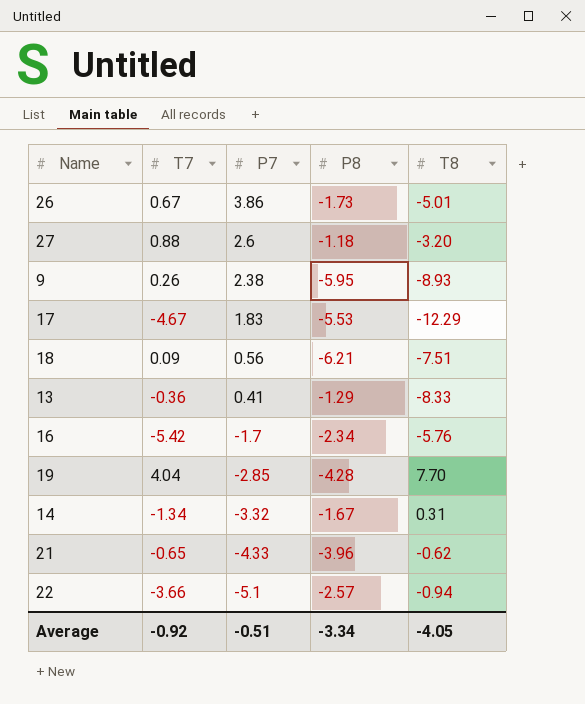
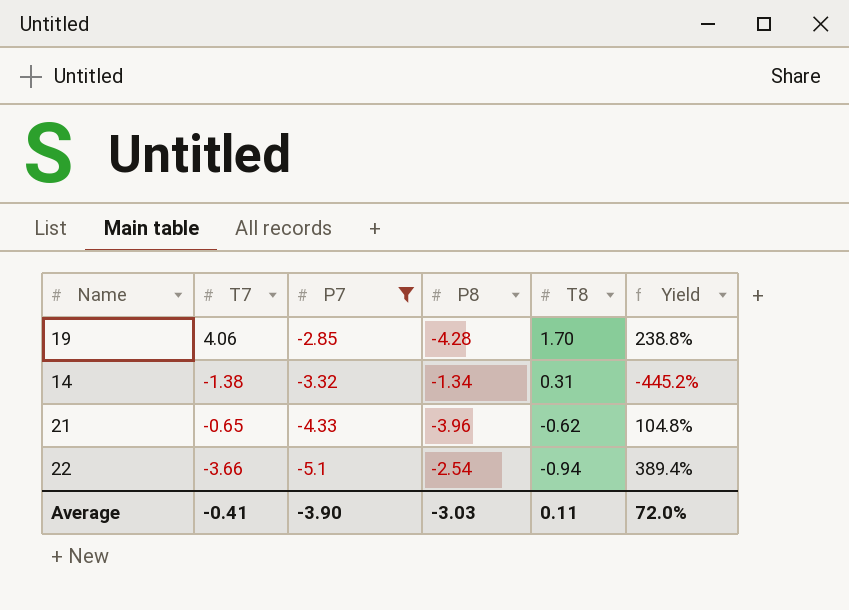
filter: none -> P7 <= -2.85
column Yield | formula: none -> [T7] / [T8]
19 | T7: 4.04 -> 4.06
19 | T8: 7.70 -> 1.70
14 | T7: -1.34 -> -1.38
14 | P8: -1.67 -> -1.34
22 | P8: -2.57 -> -2.54
Average | T7: -0.92 -> -0.41
Average | P7: -0.51 -> -3.90
Average | P8: -3.34 -> -3.03
Average | T8: -4.05 -> 0.11

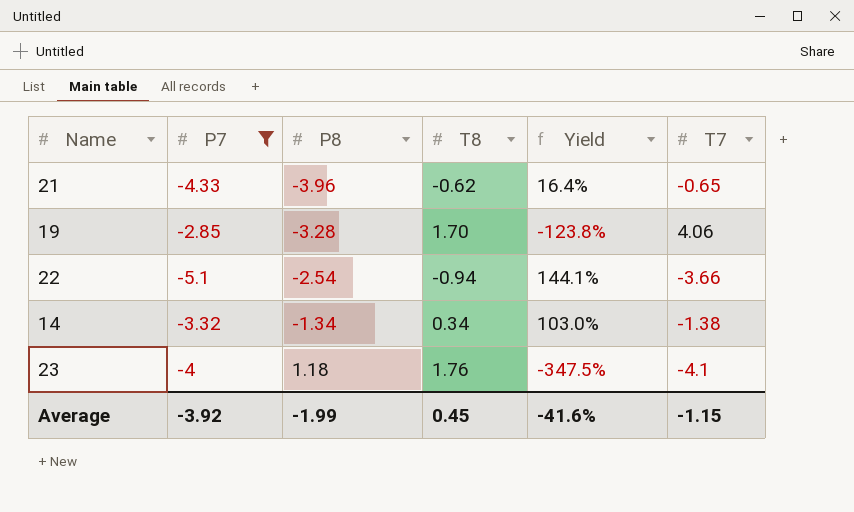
row order: P7 descending -> P8 ascending
column Yield | formula: [T7] / [T8] -> [T7] / [P8]
column T7 | position: 2 -> 6
19 | P8: -4.28 -> -3.28
14 | T8: 0.31 -> 0.34
row 23: none -> -4 | 1.18 | 1.76 | -347.5% | -4.1
Average | P7: -3.90 -> -3.92
Average | P8: -3.03 -> -1.99
Average | T8: 0.11 -> 0.45
Average | Yield: 72.0% -> -41.6%
Average | T7: -0.41 -> -1.15

